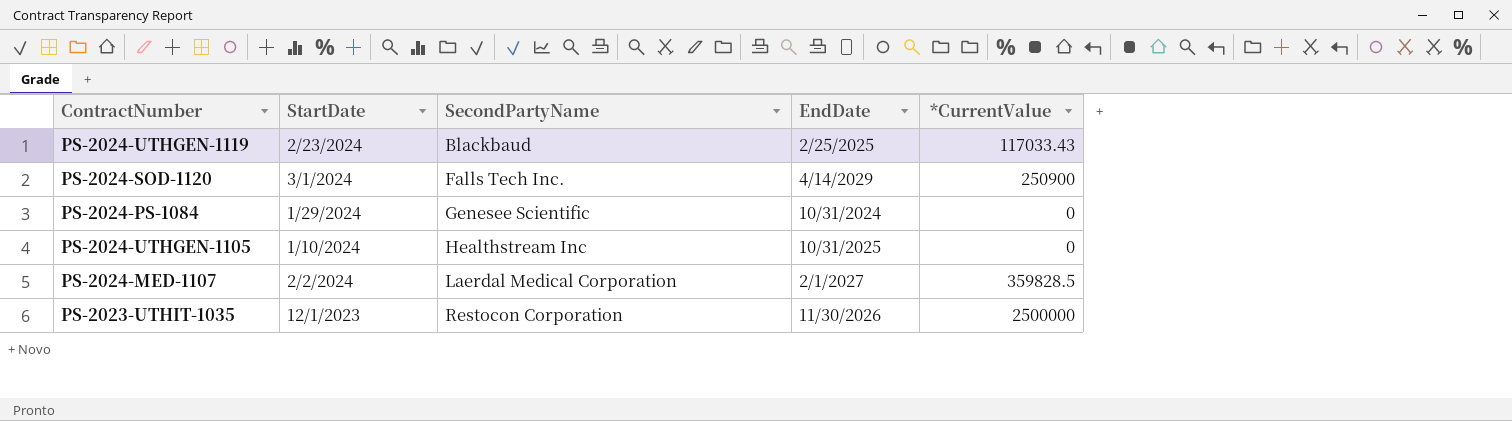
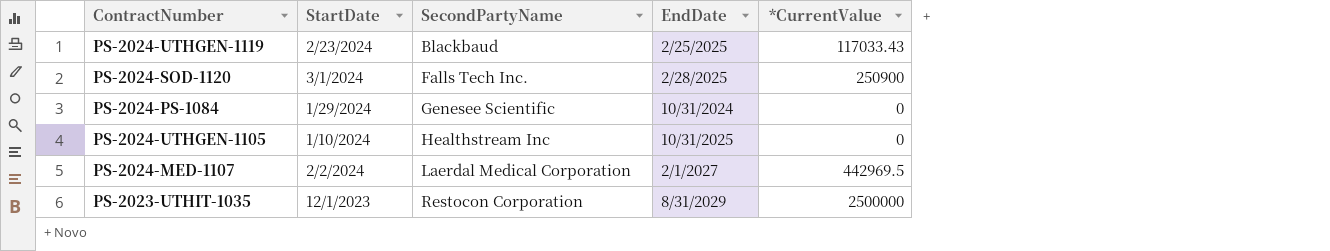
PS-2024-SOD-1120 | EndDate: 4/14/2029 -> 2/28/2025
PS-2024-MED-1107 | *CurrentValue: 359828.5 -> 442969.5
PS-2023-UTHIT-1035 | EndDate: 11/30/2026 -> 8/31/2029

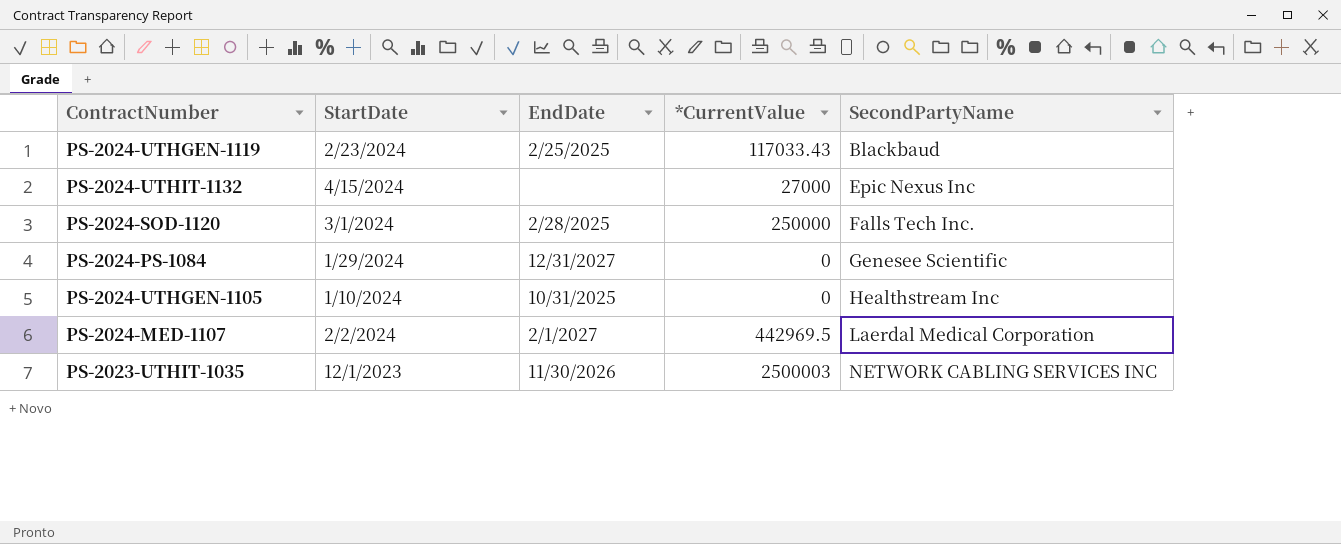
column SecondPartyName | position: 3 -> 5
row PS-2024-UTHIT-1132: none -> 4/15/2024 | none | 27000 | Epic Nexus Inc
PS-2024-SOD-1120 | *CurrentValue: 250900 -> 250000
PS-2024-PS-1084 | EndDate: 10/31/2024 -> 12/31/2027
PS-2023-UTHIT-1035 | EndDate: 8/31/2029 -> 11/30/2026
PS-2023-UTHIT-1035 | *CurrentValue: 2500000 -> 2500003
PS-2023-UTHIT-1035 | SecondPartyName: Restocon Corporation -> NETWORK CABLING SERVICES INC

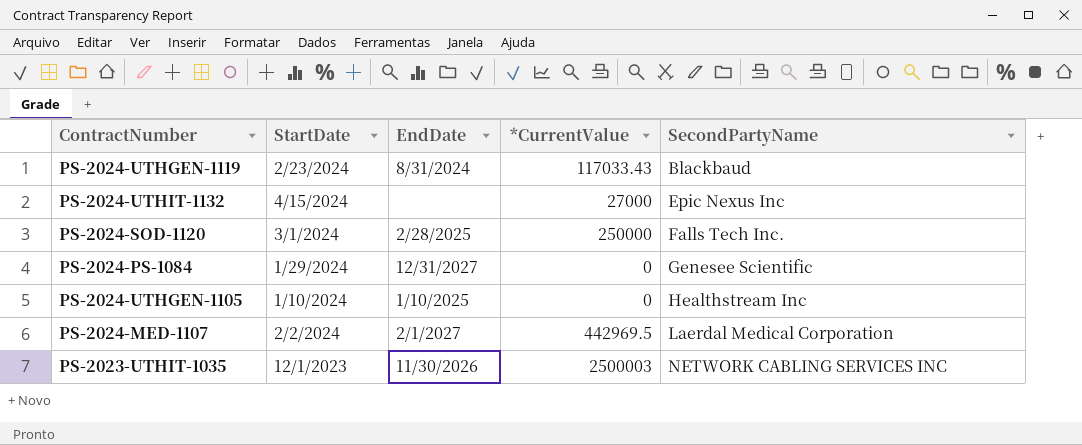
PS-2024-UTHGEN-1119 | EndDate: 2/25/2025 -> 8/31/2024
PS-2024-UTHGEN-1105 | EndDate: 10/31/2025 -> 1/10/2025

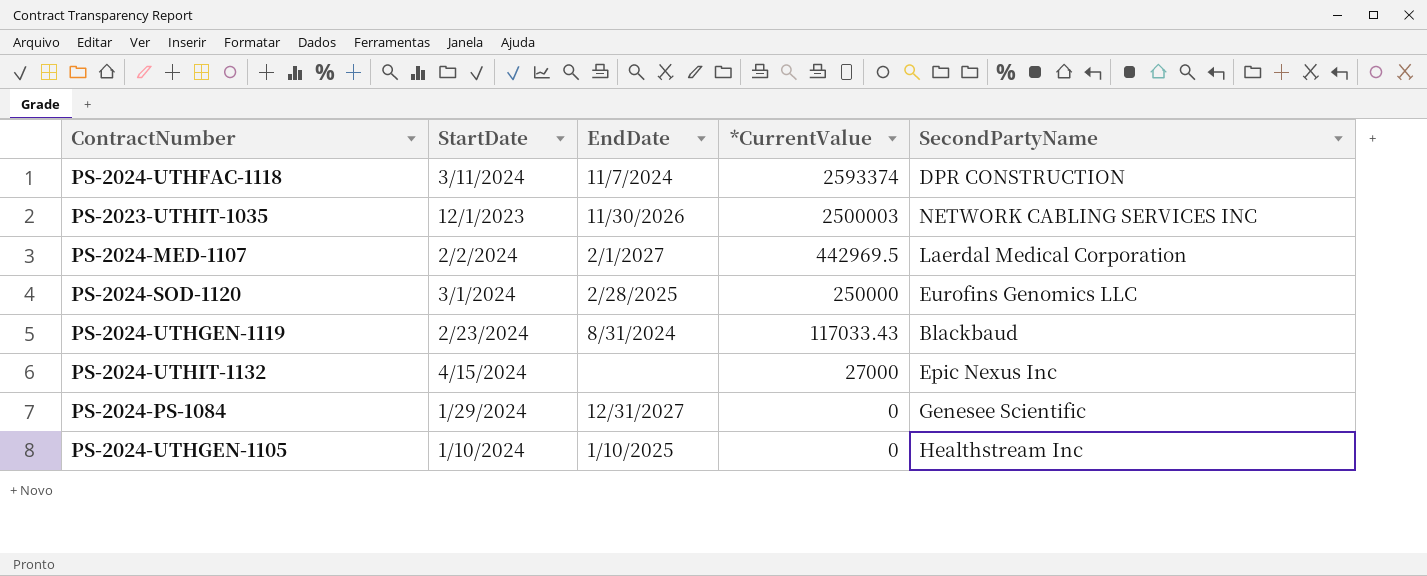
row order: SecondPartyName ascending -> *CurrentValue descending
row PS-2024-UTHFAC-1118: none -> 3/11/2024 | 11/7/2024 | 2593374 | DPR CONSTRUCTION
PS-2024-SOD-1120 | SecondPartyName: Falls Tech Inc. -> Eurofins Genomics LLC

